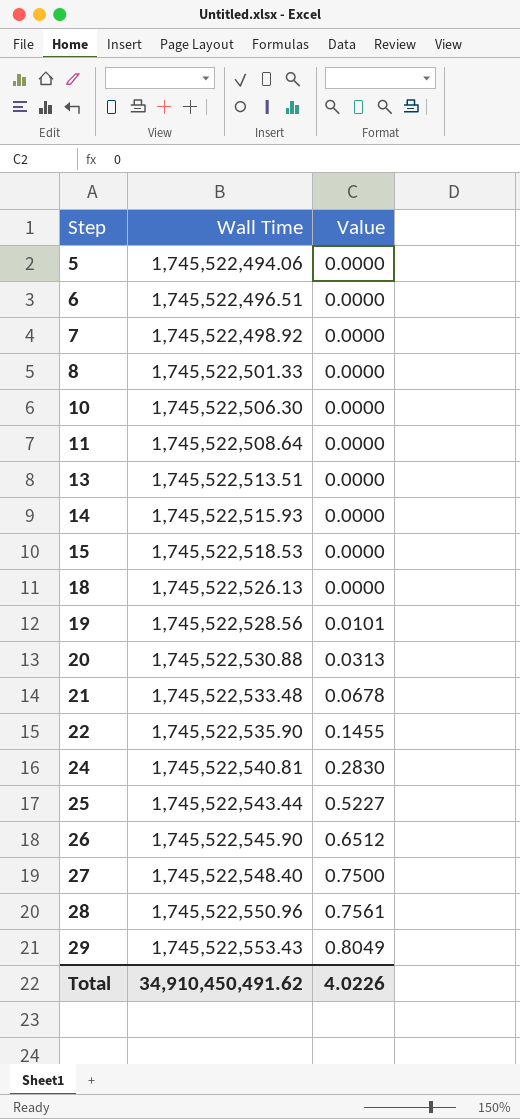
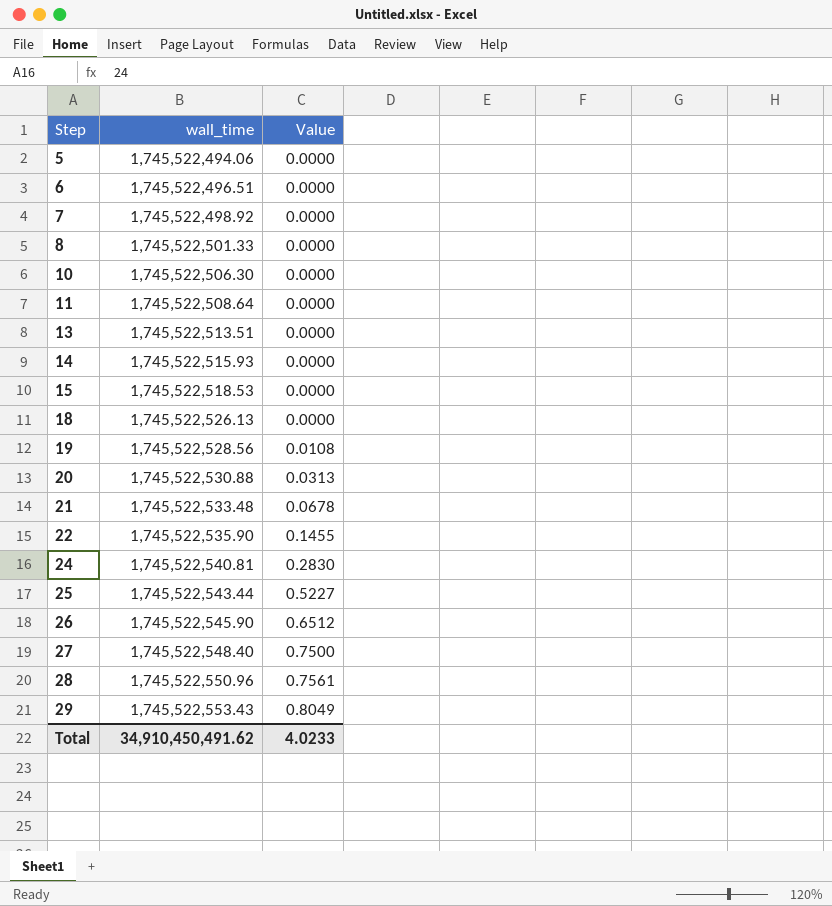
column name: Wall Time -> wall_time
19 | Value: 0.0101 -> 0.0108
Total | Value: 4.0226 -> 4.0233

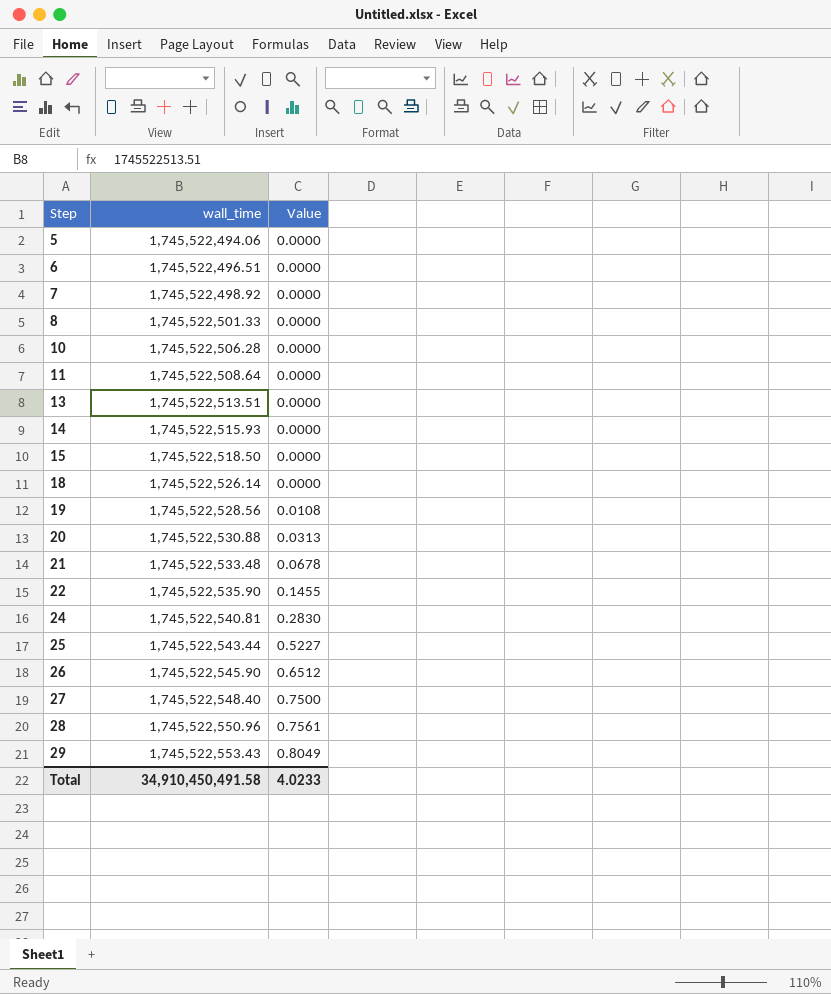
10 | wall_time: 1,745,522,506.30 -> 1,745,522,506.28
15 | wall_time: 1,745,522,518.53 -> 1,745,522,518.50
18 | wall_time: 1,745,522,526.13 -> 1,745,522,526.14
Total | wall_time: 34,910,450,491.62 -> 34,910,450,491.58

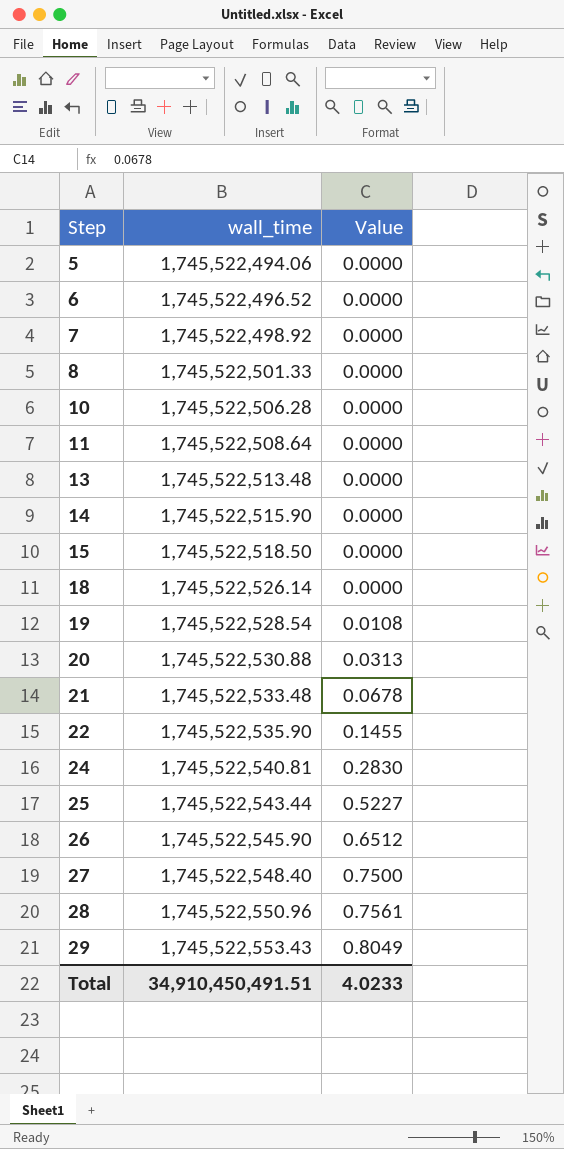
6 | wall_time: 1,745,522,496.51 -> 1,745,522,496.52
13 | wall_time: 1,745,522,513.51 -> 1,745,522,513.48
14 | wall_time: 1,745,522,515.93 -> 1,745,522,515.90
19 | wall_time: 1,745,522,528.56 -> 1,745,522,528.54
Total | wall_time: 34,910,450,491.58 -> 34,910,450,491.51

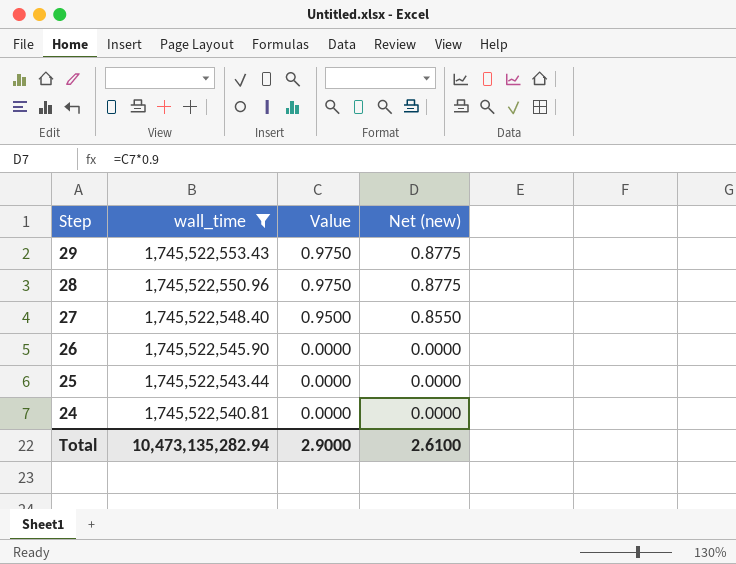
filter: none -> wall_time >= 1,745,522,540.81
row order: Step ascending -> Step descending
column Net (new) | formula: none -> [Value] * 0.9
29 | Value: 0.8049 -> 0.9750
28 | Value: 0.7561 -> 0.9750
27 | Value: 0.7500 -> 0.9500
26 | Value: 0.6512 -> 0.0000
25 | Value: 0.5227 -> 0.0000
24 | Value: 0.2830 -> 0.0000
Total | wall_time: 34,910,450,491.51 -> 10,473,135,282.94
Total | Value: 4.0233 -> 2.9000

